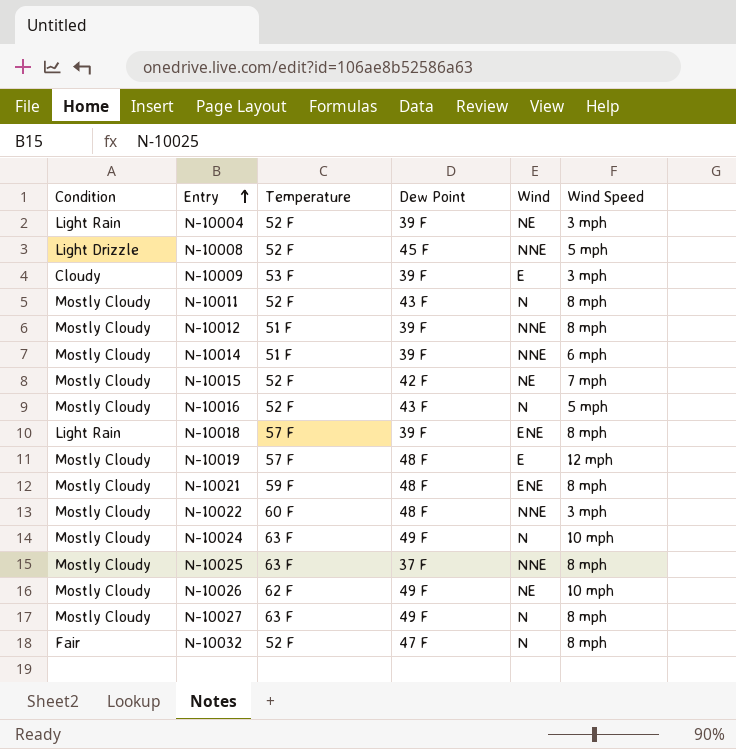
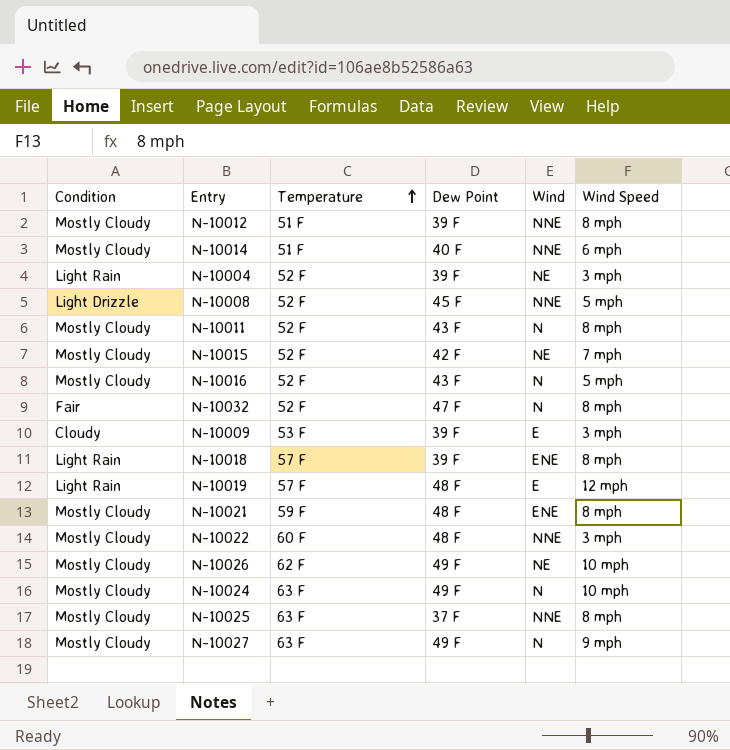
row order: Entry ascending -> Temperature ascending
N-10014 | Dew Point: 39 F -> 40 F
N-10019 | Condition: Mostly Cloudy -> Light Rain
N-10027 | Wind Speed: 8 mph -> 9 mph

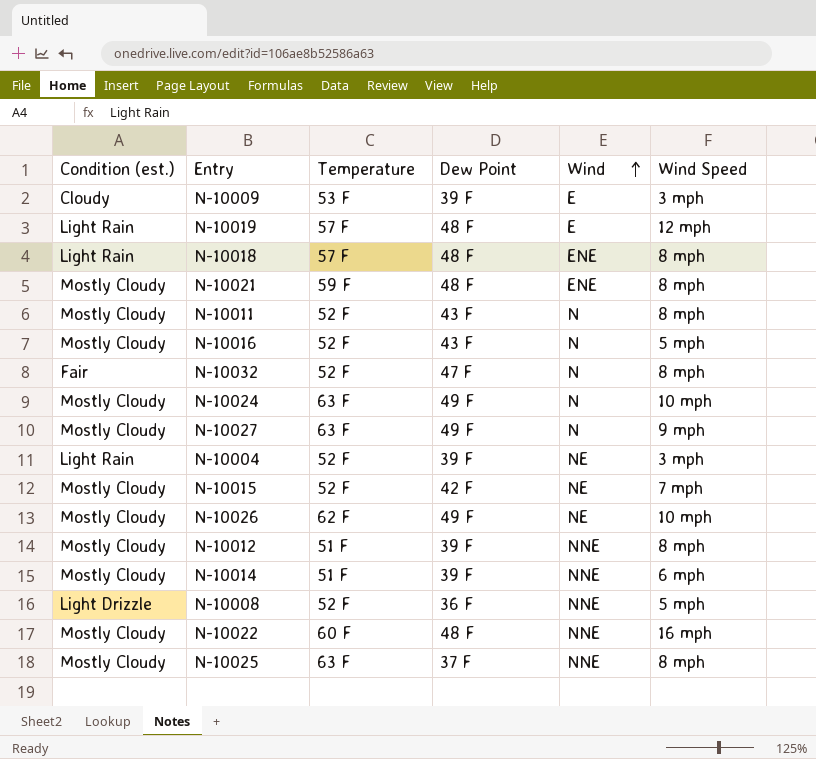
row order: Temperature ascending -> Wind ascending
column name: Condition -> Condition (est.)
N-10018 | Dew Point: 39 F -> 48 F
N-10014 | Dew Point: 40 F -> 39 F
N-10008 | Dew Point: 45 F -> 36 F
N-10022 | Wind Speed: 3 mph -> 16 mph

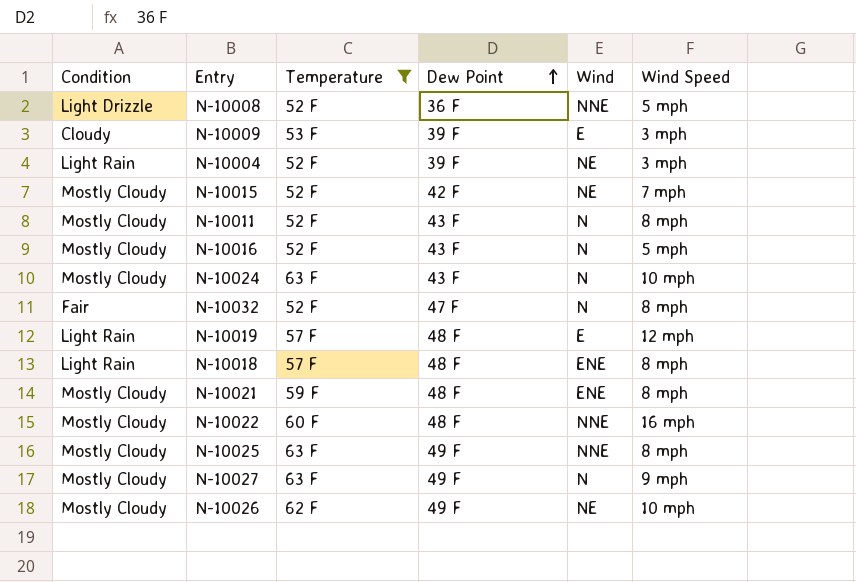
filter: none -> Temperature != 51 F
row order: Wind ascending -> Dew Point ascending
column name: Condition (est.) -> Condition
N-10024 | Dew Point: 49 F -> 43 F
N-10025 | Dew Point: 37 F -> 49 F

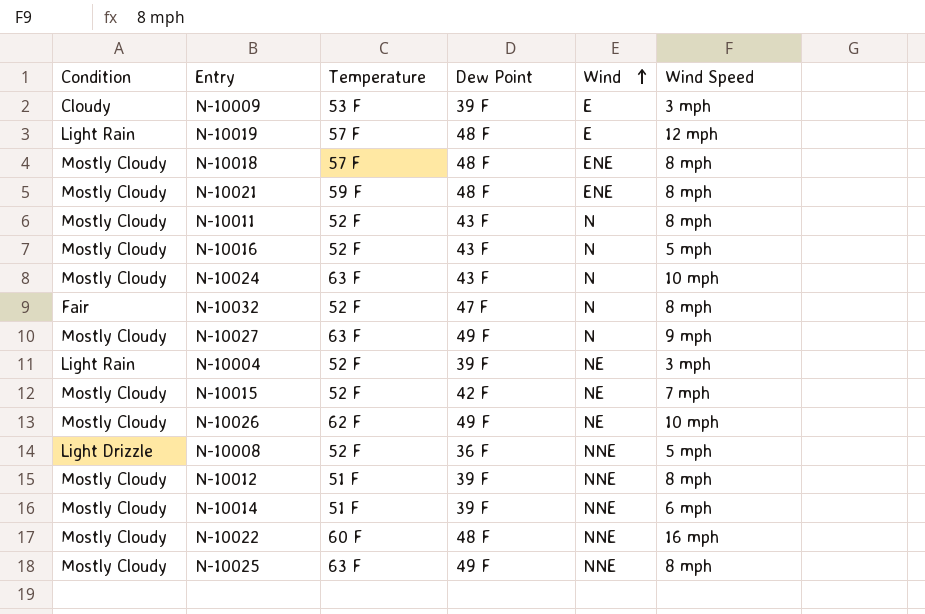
filter: Temperature != 51 F -> none
row order: Dew Point ascending -> Wind ascending
N-10018 | Condition: Light Rain -> Mostly Cloudy

